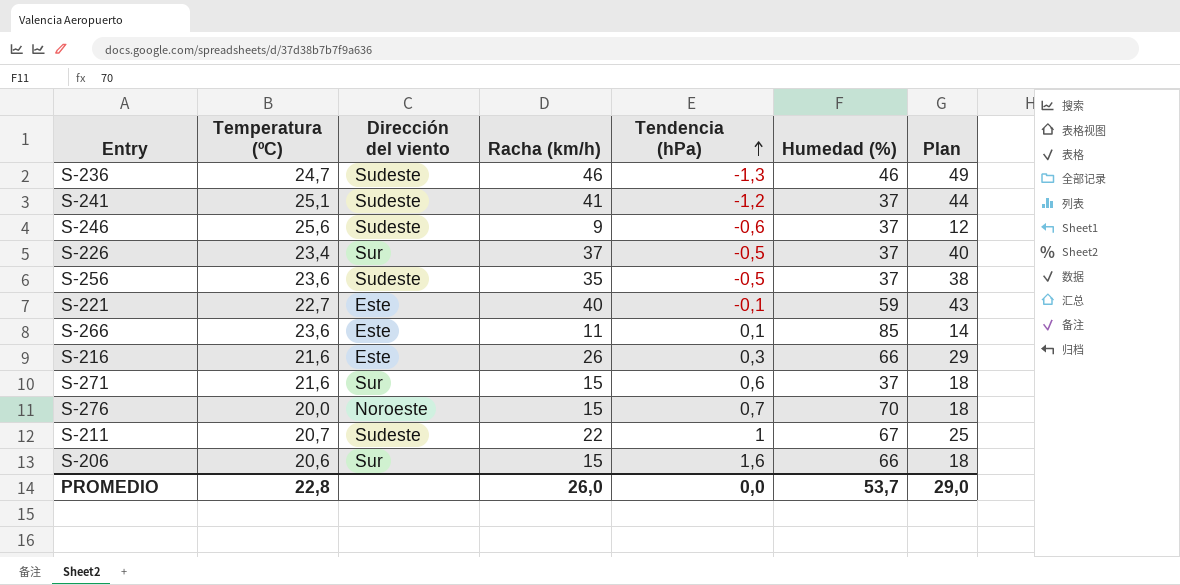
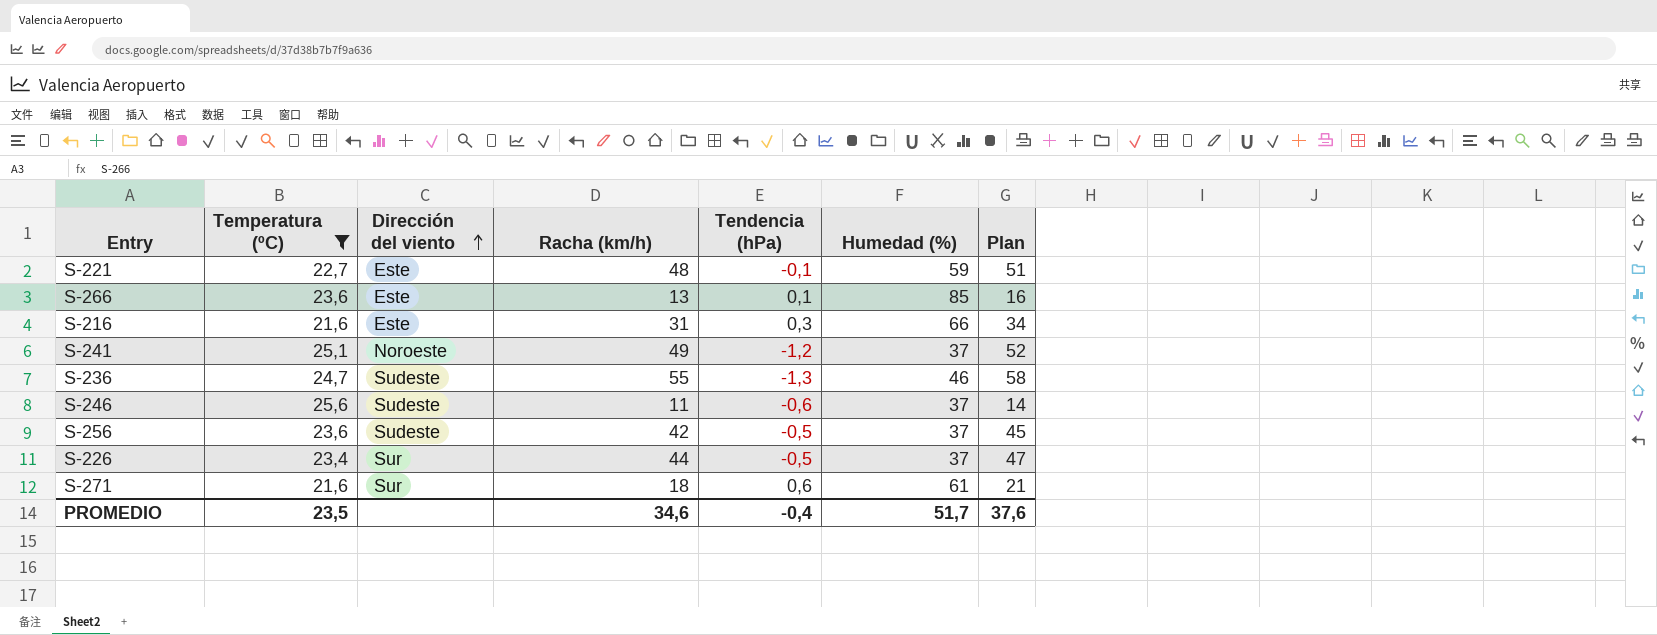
filter: none -> Temperatura (ºC) >= 21,6
row order: Tendencia (hPa) ascending -> Dirección del viento ascending
S-221 | Racha (km/h): 40 -> 48
S-221 | Plan: 43 -> 51
S-266 | Racha (km/h): 11 -> 13
S-266 | Plan: 14 -> 16
S-216 | Racha (km/h): 26 -> 31
S-216 | Plan: 29 -> 34
S-241 | Dirección del viento: Sudeste -> Noroeste
S-241 | Racha (km/h): 41 -> 49
S-241 | Plan: 44 -> 52
S-236 | Racha (km/h): 46 -> 55
S-236 | Plan: 49 -> 58
S-246 | Racha (km/h): 9 -> 11
S-246 | Plan: 12 -> 14
S-256 | Racha (km/h): 35 -> 42
S-256 | Plan: 38 -> 45
S-226 | Racha (km/h): 37 -> 44
S-226 | Plan: 40 -> 47
S-271 | Racha (km/h): 15 -> 18
S-271 | Humedad (%): 37 -> 61
S-271 | Plan: 18 -> 21
PROMEDIO | Temperatura (ºC): 22,8 -> 23,5
PROMEDIO | Racha (km/h): 26,0 -> 34,6
PROMEDIO | Tendencia (hPa): 0,0 -> -0,4
PROMEDIO | Humedad (%): 53,7 -> 51,7
PROMEDIO | Plan: 29,0 -> 37,6

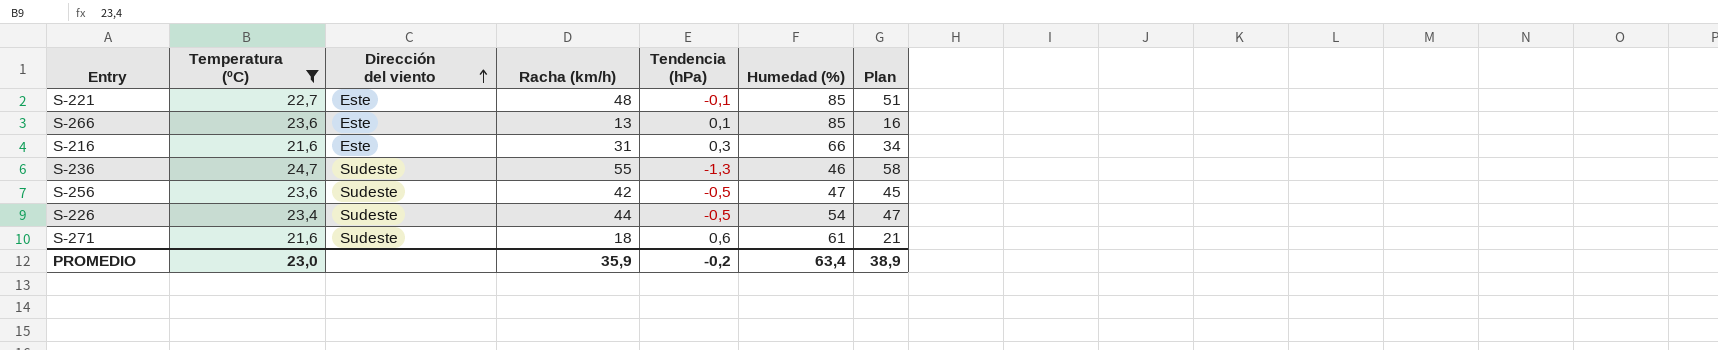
row S-241: 25,1 | Noroeste | 49 | -1,2 | 37 | 52 -> none
row S-246: 25,6 | Sudeste | 11 | -0,6 | 37 | 14 -> none
S-221 | Humedad (%): 59 -> 85
S-256 | Humedad (%): 37 -> 47
S-226 | Dirección del viento: Sur -> Sudeste
S-226 | Humedad (%): 37 -> 54
S-271 | Dirección del viento: Sur -> Sudeste
PROMEDIO | Temperatura (ºC): 23,5 -> 23,0
PROMEDIO | Racha (km/h): 34,6 -> 35,9
PROMEDIO | Tendencia (hPa): -0,4 -> -0,2
PROMEDIO | Humedad (%): 51,7 -> 63,4
PROMEDIO | Plan: 37,6 -> 38,9

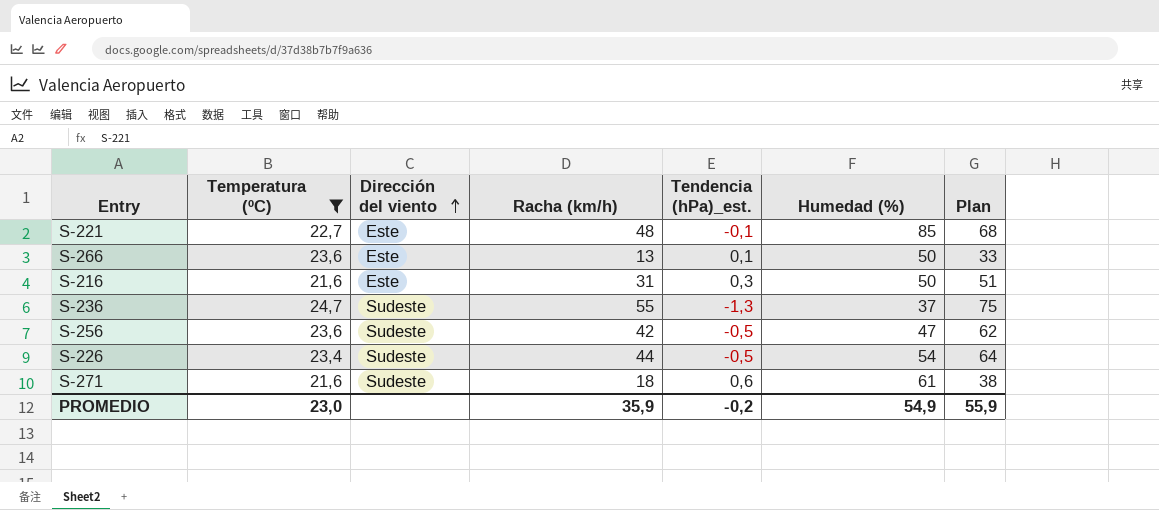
column name: Tendencia (hPa) -> Tendencia (hPa)_est.
column Plan | formula: [Racha (km/h)] + 3 -> [Racha (km/h)] + 20
S-266 | Humedad (%): 85 -> 50
S-216 | Humedad (%): 66 -> 50
S-236 | Humedad (%): 46 -> 37
PROMEDIO | Humedad (%): 63,4 -> 54,9
PROMEDIO | Plan: 38,9 -> 55,9

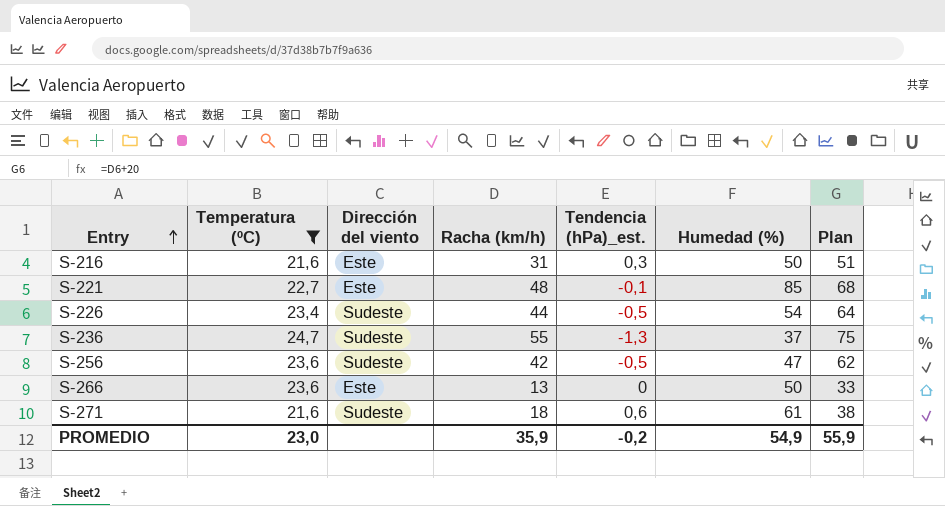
row order: Dirección del viento ascending -> Entry ascending
S-266 | Tendencia (hPa)_est.: 0,1 -> 0

